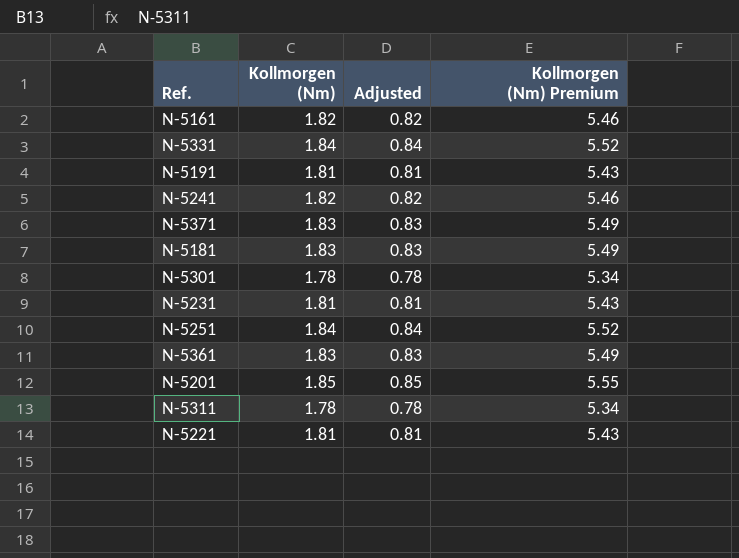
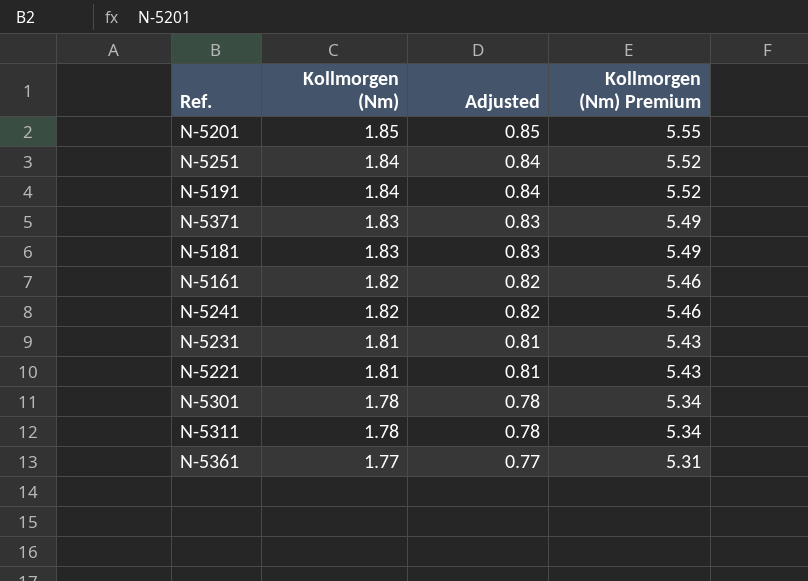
row order: none -> Kollmorgen (Nm) descending
row N-5331: 1.84 | 0.84 | 5.52 -> none
N-5191 | Kollmorgen (Nm): 1.81 -> 1.84
N-5191 | Adjusted: 0.81 -> 0.84
N-5191 | Kollmorgen (Nm) Premium: 5.43 -> 5.52
N-5361 | Kollmorgen (Nm): 1.83 -> 1.77
N-5361 | Adjusted: 0.83 -> 0.77
N-5361 | Kollmorgen (Nm) Premium: 5.49 -> 5.31

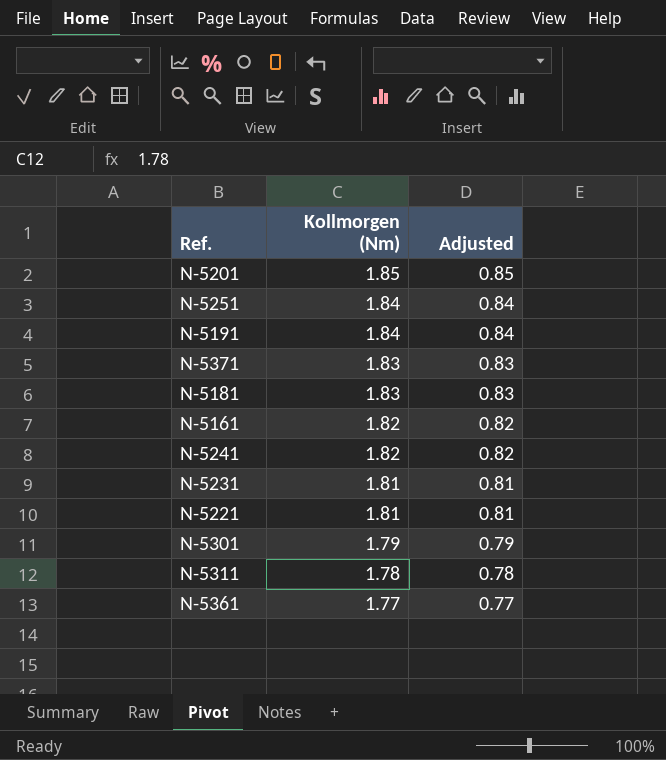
column Kollmorgen (Nm) Premium | formula: [Kollmorgen (Nm)] * 3 -> none
N-5301 | Kollmorgen (Nm): 1.78 -> 1.79
N-5301 | Adjusted: 0.78 -> 0.79

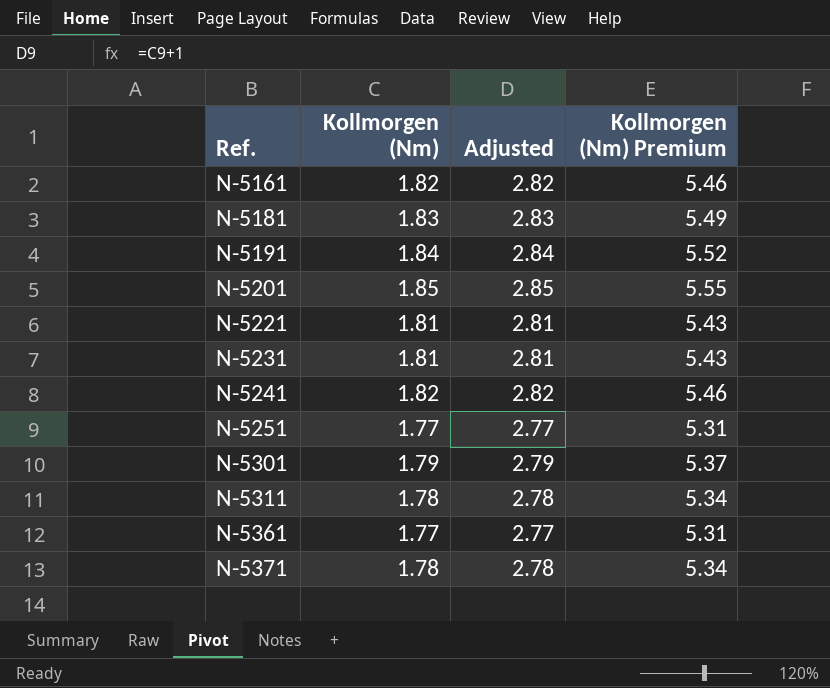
row order: Kollmorgen (Nm) descending -> Ref. ascending
column Adjusted | formula: [Kollmorgen (Nm)] - 1 -> [Kollmorgen (Nm)] + 1
column Kollmorgen (Nm) Premium | formula: none -> [Kollmorgen (Nm)] * 3
N-5251 | Kollmorgen (Nm): 1.84 -> 1.77
N-5371 | Kollmorgen (Nm): 1.83 -> 1.78

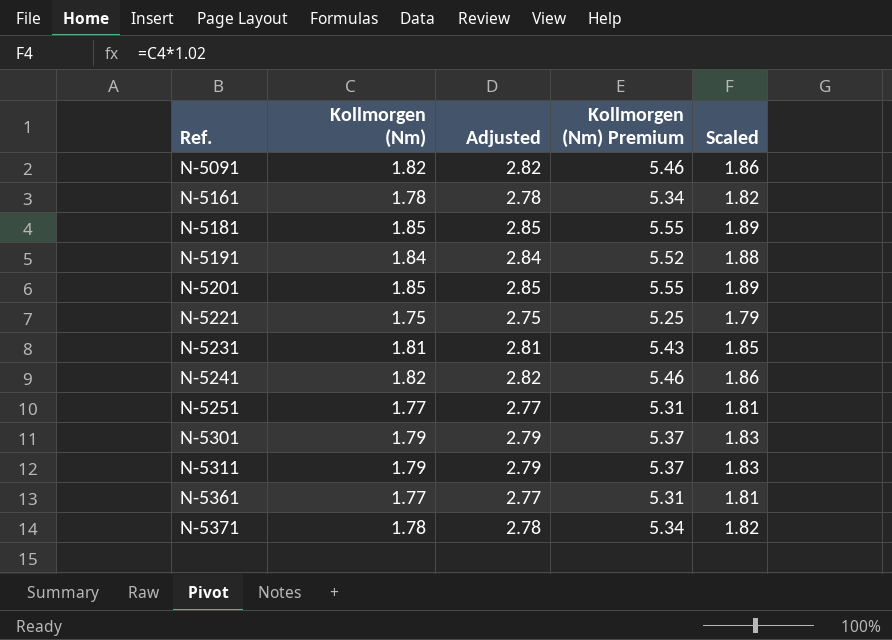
column Scaled | formula: none -> [Kollmorgen (Nm)] * 1.02
row N-5091: none -> 1.82 | 2.82 | 5.46 | 1.86
N-5161 | Kollmorgen (Nm): 1.82 -> 1.78
N-5161 | Adjusted: 2.82 -> 2.78
N-5161 | Kollmorgen (Nm) Premium: 5.46 -> 5.34
N-5181 | Kollmorgen (Nm): 1.83 -> 1.85
N-5181 | Adjusted: 2.83 -> 2.85
N-5181 | Kollmorgen (Nm) Premium: 5.49 -> 5.55
N-5221 | Kollmorgen (Nm): 1.81 -> 1.75
N-5221 | Adjusted: 2.81 -> 2.75
N-5221 | Kollmorgen (Nm) Premium: 5.43 -> 5.25
N-5311 | Kollmorgen (Nm): 1.78 -> 1.79
N-5311 | Adjusted: 2.78 -> 2.79
N-5311 | Kollmorgen (Nm) Premium: 5.34 -> 5.37

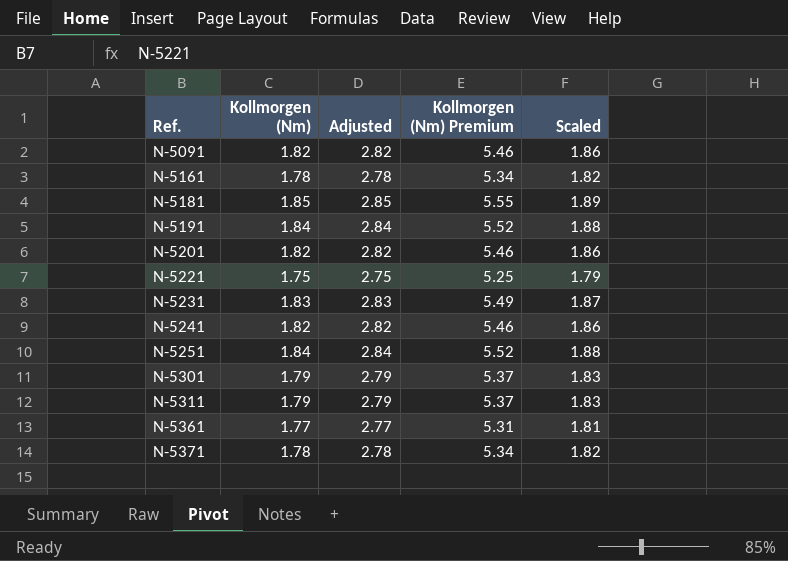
N-5201 | Kollmorgen (Nm): 1.85 -> 1.82
N-5201 | Adjusted: 2.85 -> 2.82
N-5201 | Kollmorgen (Nm) Premium: 5.55 -> 5.46
N-5201 | Scaled: 1.89 -> 1.86
N-5231 | Kollmorgen (Nm): 1.81 -> 1.83
N-5231 | Adjusted: 2.81 -> 2.83
N-5231 | Kollmorgen (Nm) Premium: 5.43 -> 5.49
N-5231 | Scaled: 1.85 -> 1.87
N-5251 | Kollmorgen (Nm): 1.77 -> 1.84
N-5251 | Adjusted: 2.77 -> 2.84
N-5251 | Kollmorgen (Nm) Premium: 5.31 -> 5.52
N-5251 | Scaled: 1.81 -> 1.88

